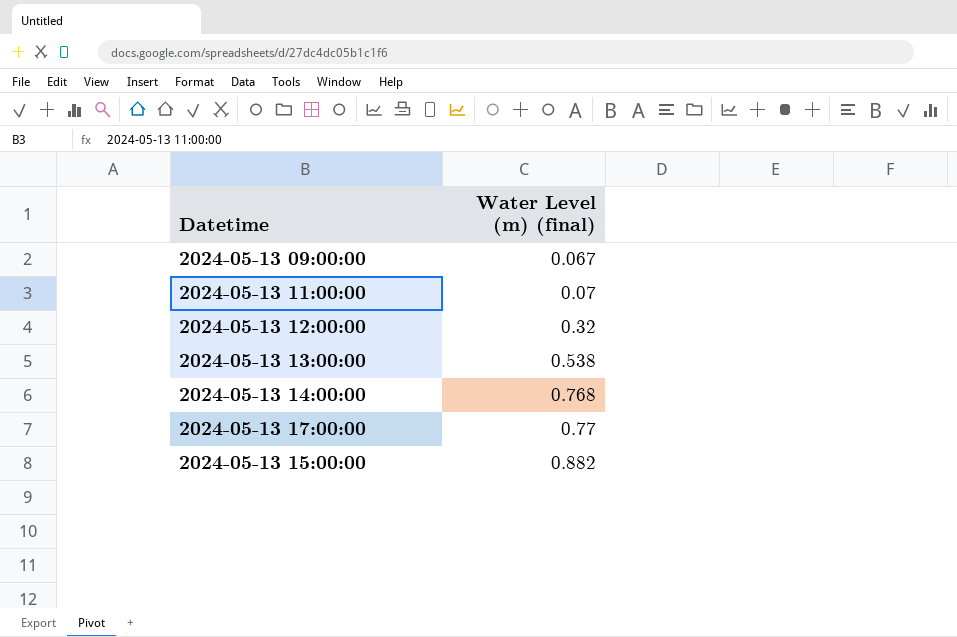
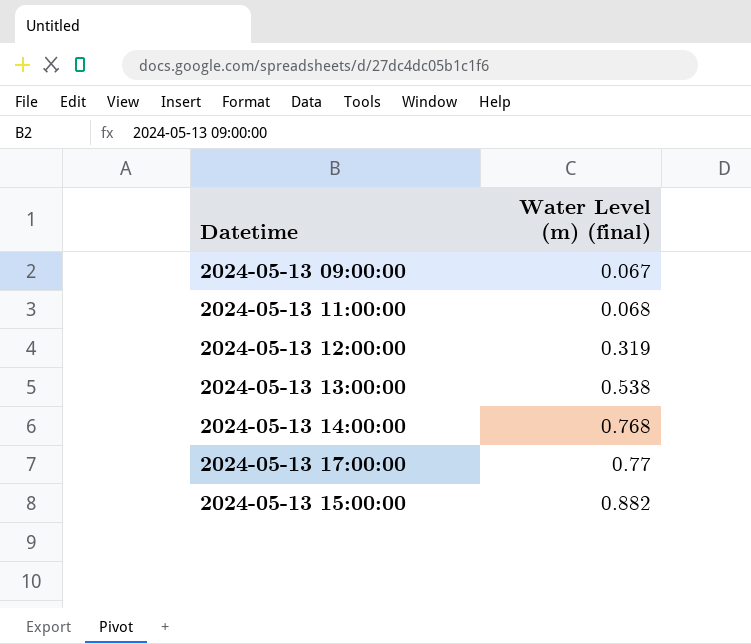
2024-05-13 11:00:00 | Water Level (m) (final): 0.07 -> 0.068
2024-05-13 12:00:00 | Water Level (m) (final): 0.32 -> 0.319

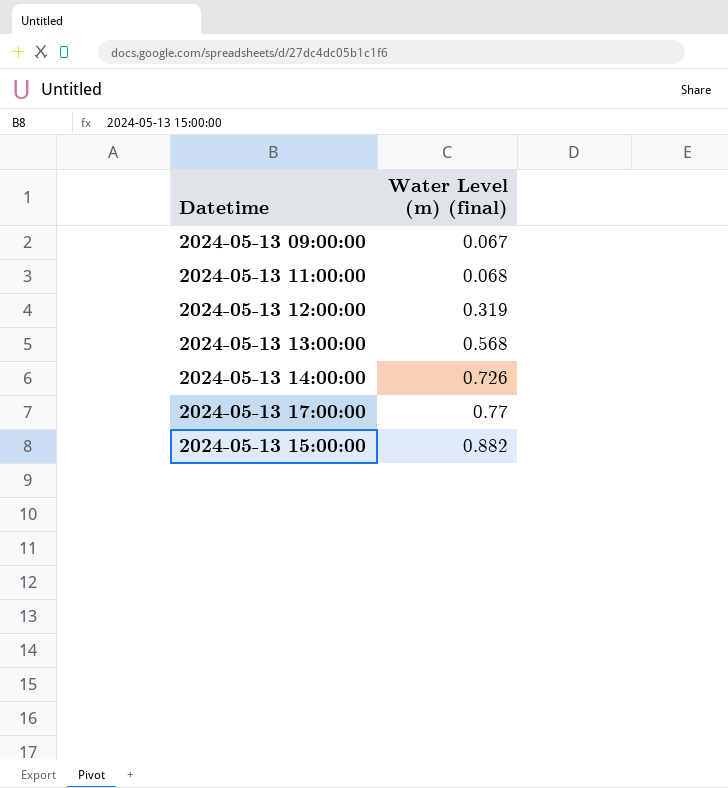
2024-05-13 13:00:00 | Water Level (m) (final): 0.538 -> 0.568
2024-05-13 14:00:00 | Water Level (m) (final): 0.768 -> 0.726

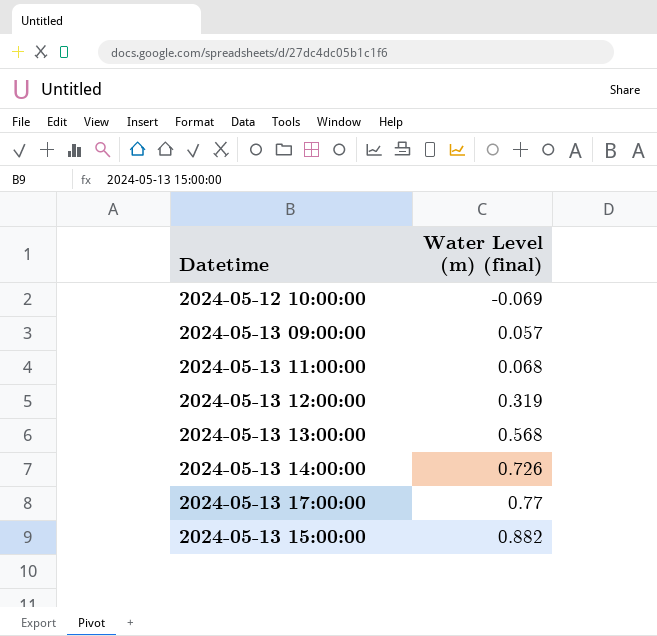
row 2024-05-12 10:00:00: none -> -0.069
2024-05-13 09:00:00 | Water Level (m) (final): 0.067 -> 0.057

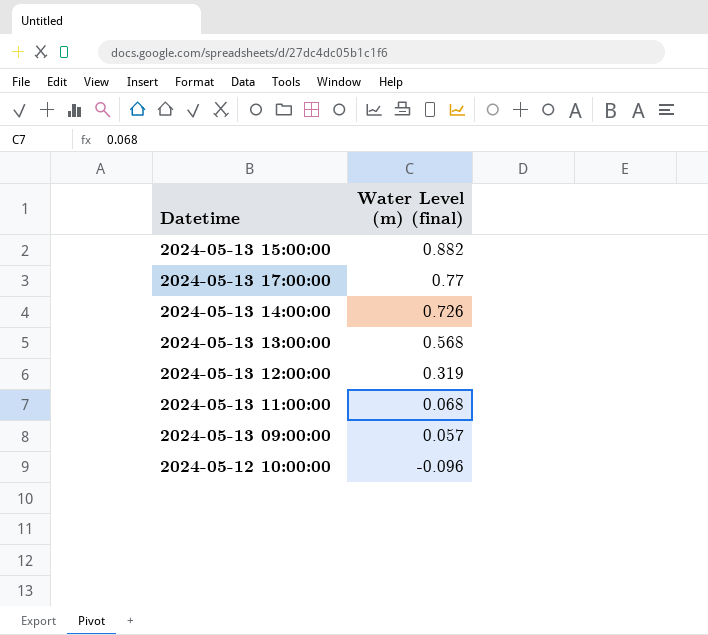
row order: Water Level (m) (final) ascending -> Water Level (m) (final) descending
2024-05-12 10:00:00 | Water Level (m) (final): -0.069 -> -0.096

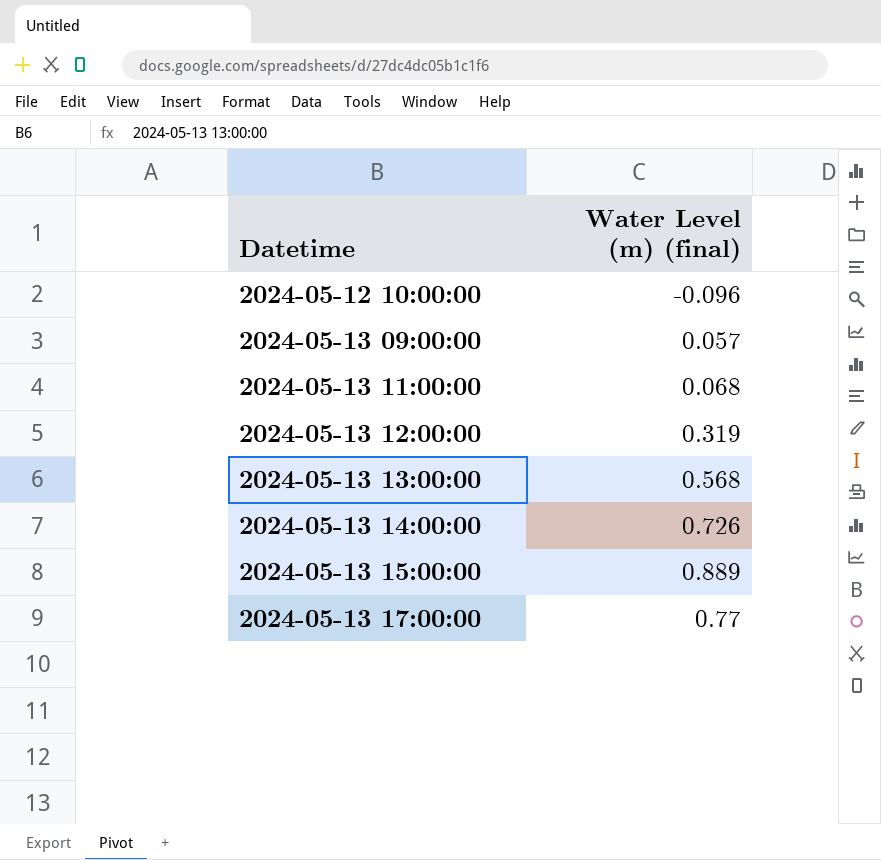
row order: Water Level (m) (final) descending -> Datetime ascending
2024-05-13 15:00:00 | Water Level (m) (final): 0.882 -> 0.889

